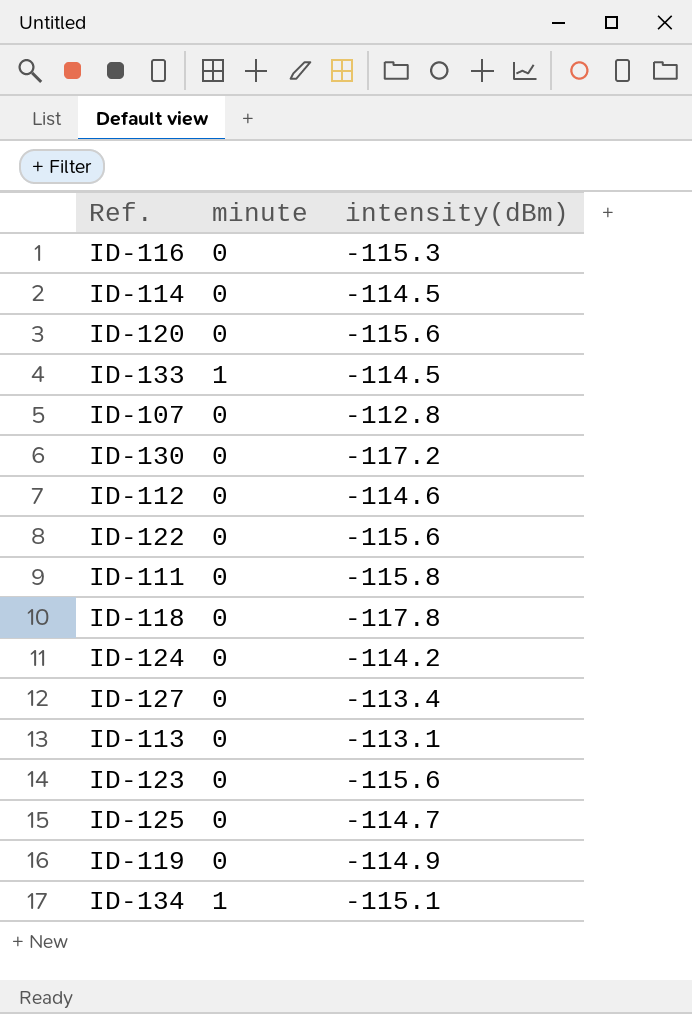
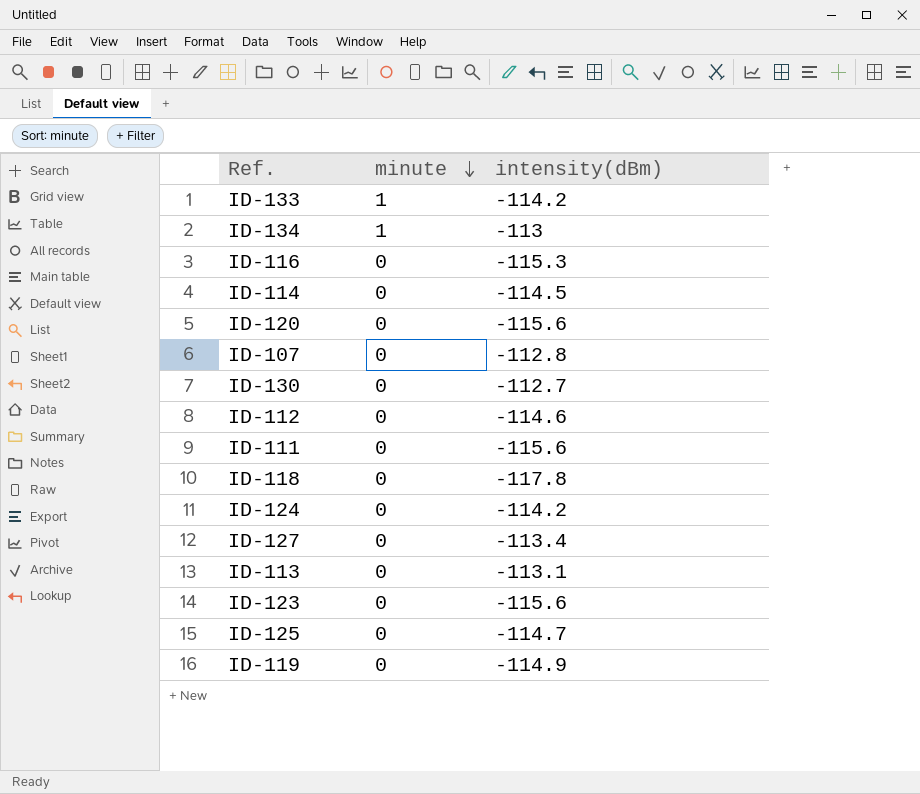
row order: none -> minute descending
row ID-122: 0 | -115.6 -> none
ID-133 | intensity(dBm): -114.5 -> -114.2
ID-134 | intensity(dBm): -115.1 -> -113
ID-130 | intensity(dBm): -117.2 -> -112.7
ID-111 | intensity(dBm): -115.8 -> -115.6

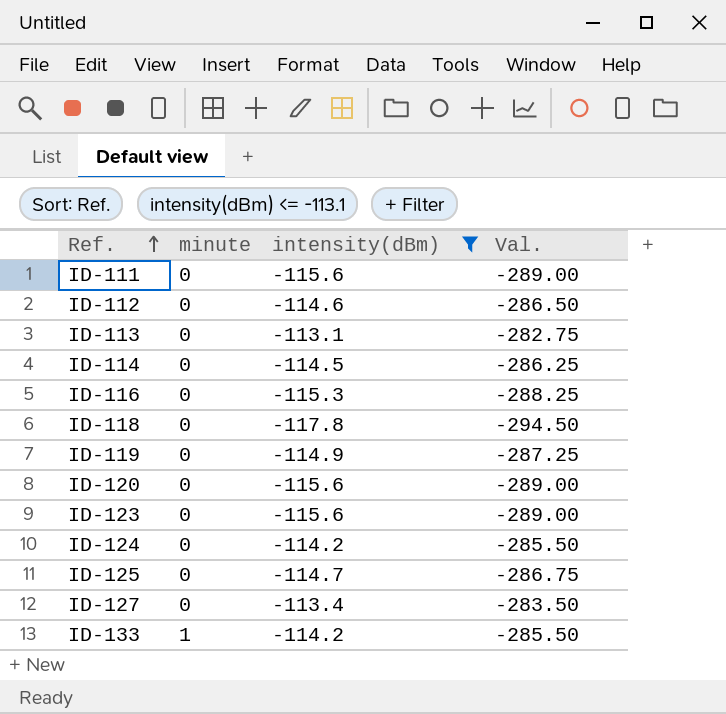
filter: none -> intensity(dBm) <= -113.1
row order: minute descending -> Ref. ascending
column Val. | formula: none -> [intensity(dBm)] * 2.5

